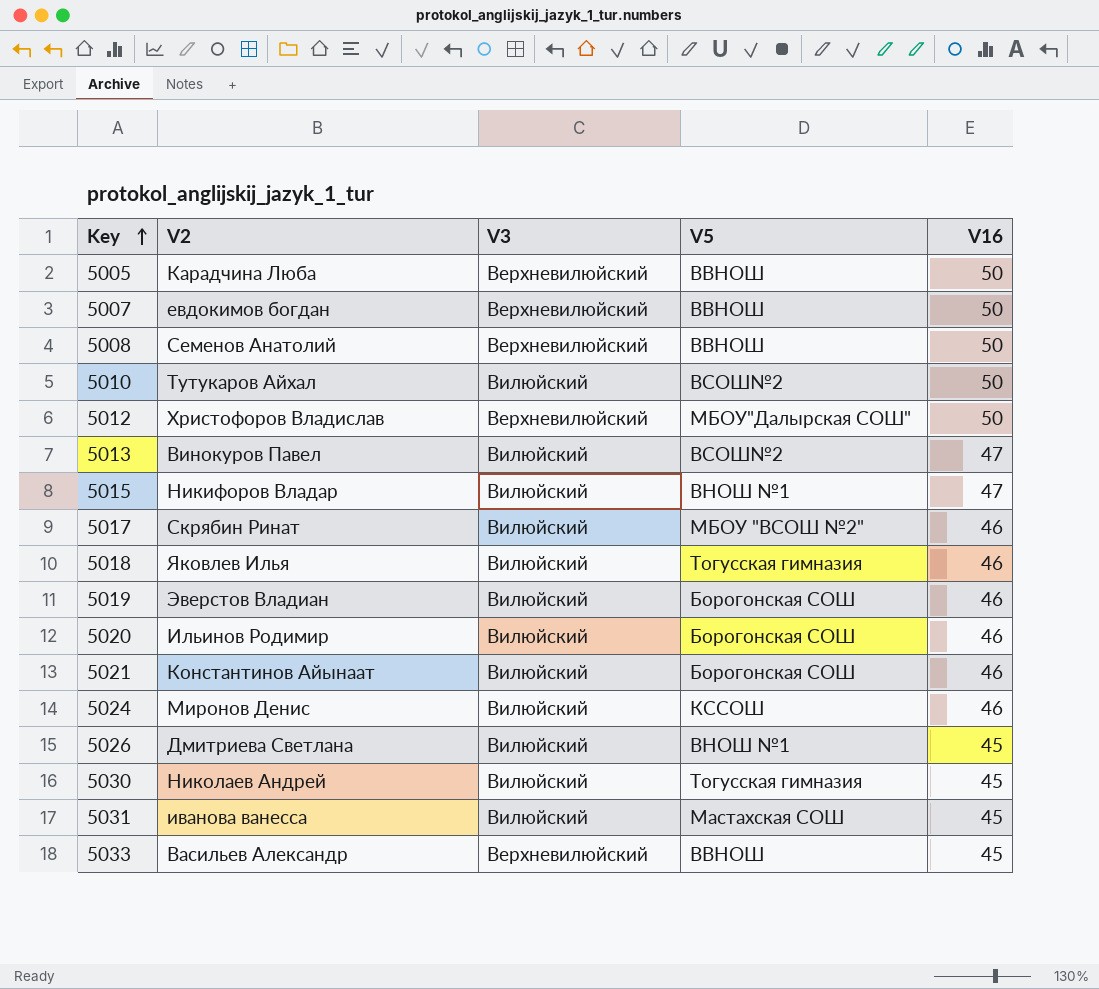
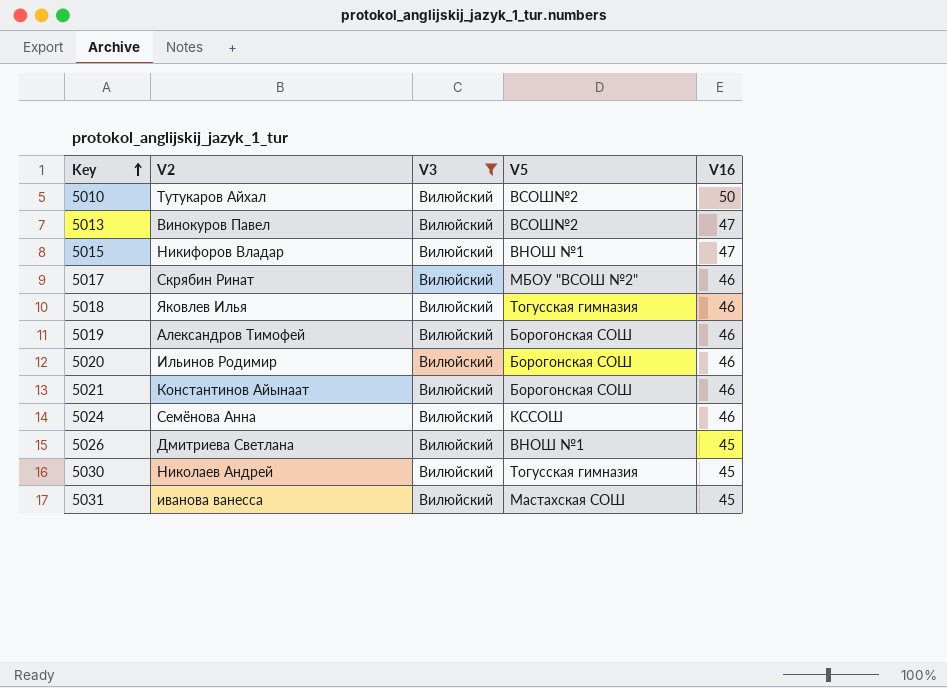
filter: none -> V3 = Вилюйский
5019 | V2: Эверстов Владиан -> Александров Тимофей
5024 | V2: Миронов Денис -> Семёнова Анна

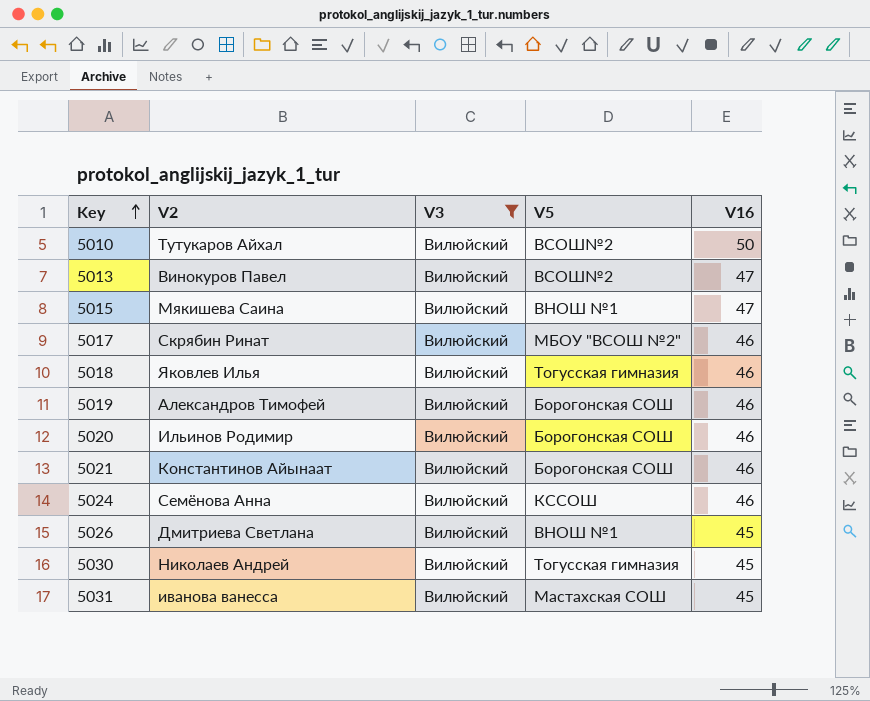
5015 | V2: Никифоров Владар -> Мякишева Саина

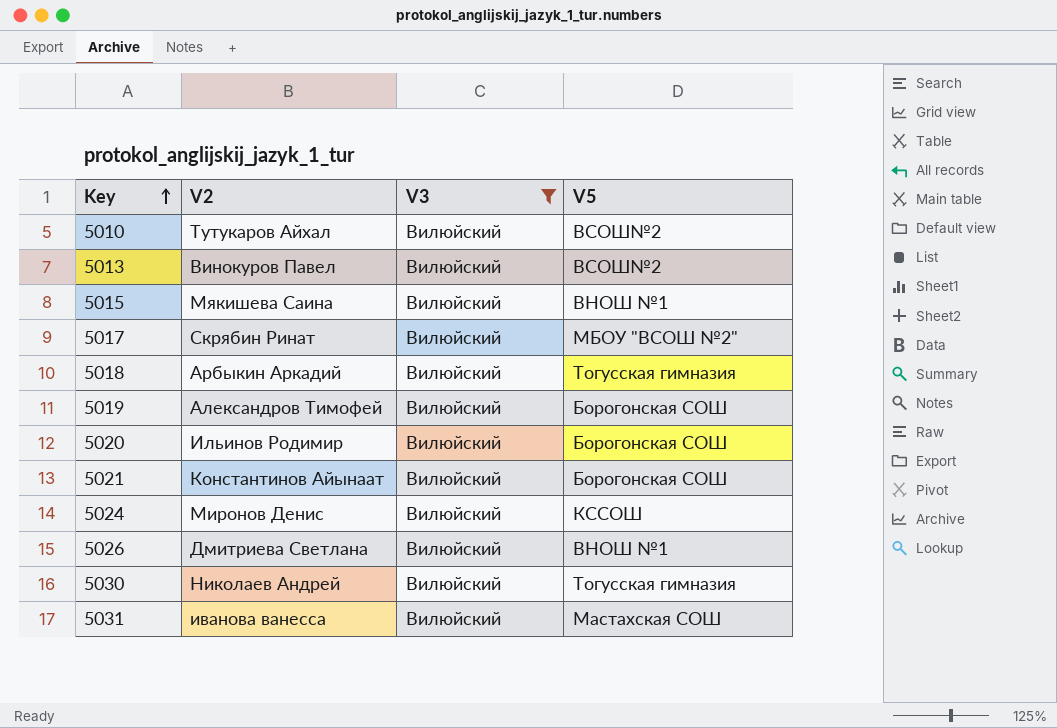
column V16 | position: 5 -> none
5018 | V2: Яковлев Илья -> Арбыкин Аркадий
5024 | V2: Семёнова Анна -> Миронов Денис

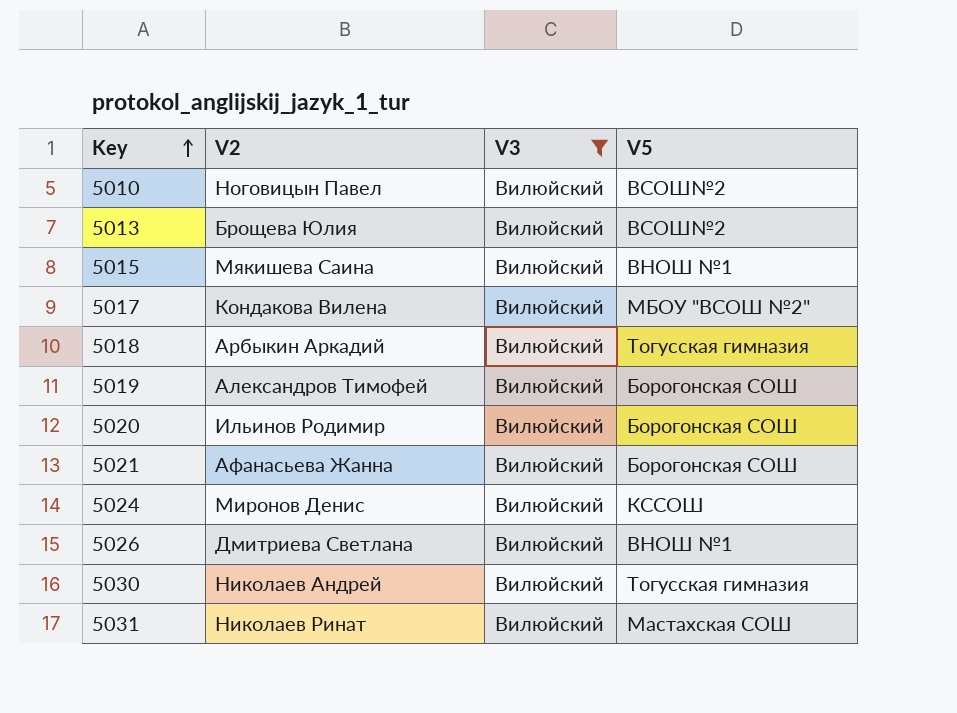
5010 | V2: Тутукаров Айхал -> Ноговицын Павел
5013 | V2: Винокуров Павел -> Брощева Юлия
5017 | V2: Скрябин Ринат -> Кондакова Вилена
5021 | V2: Константинов Айынаат -> Афанасьева Жанна
5031 | V2: иванова ванесса -> Николаев Ринат

